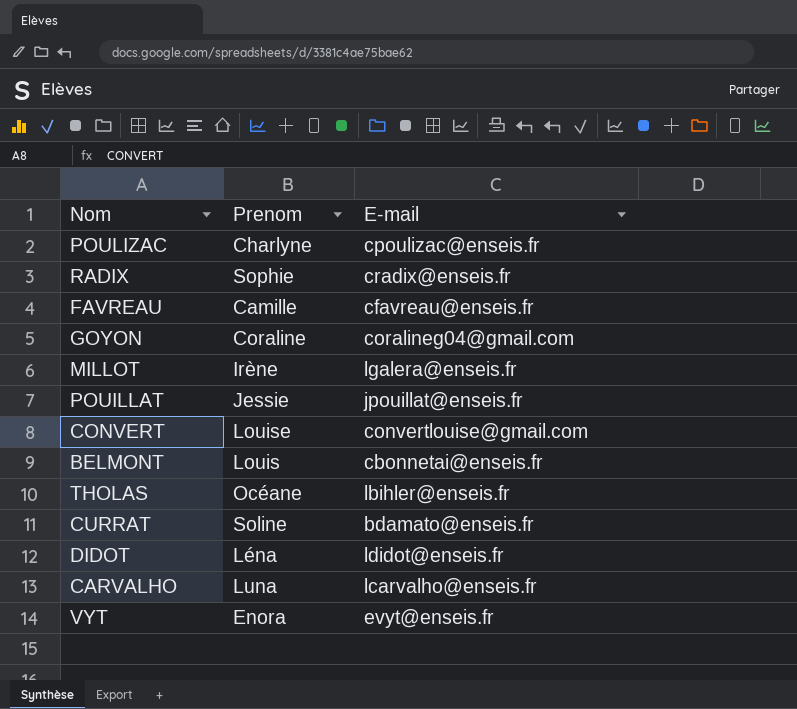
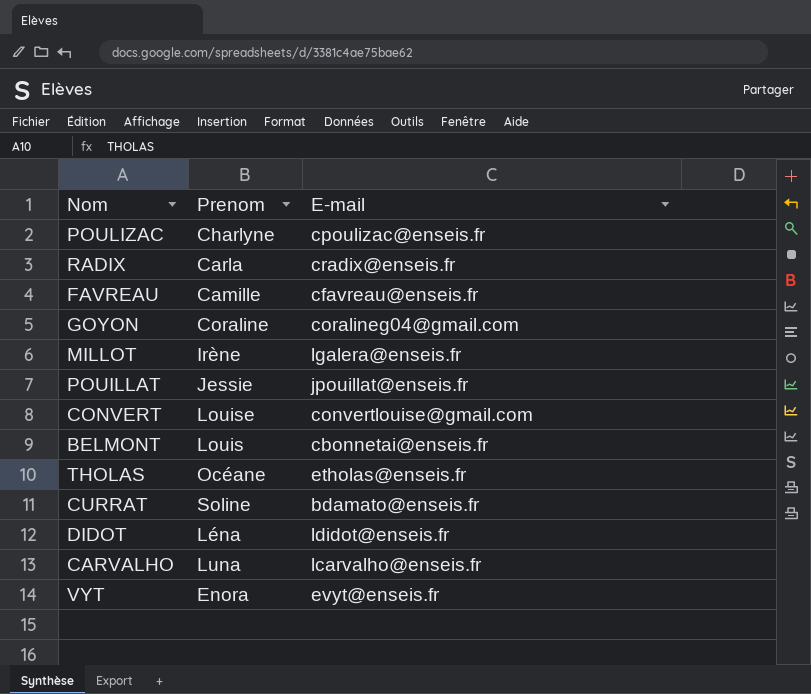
RADIX | Prenom: Sophie -> Carla
THOLAS | E-mail: lbihler@enseis.fr -> etholas@enseis.fr

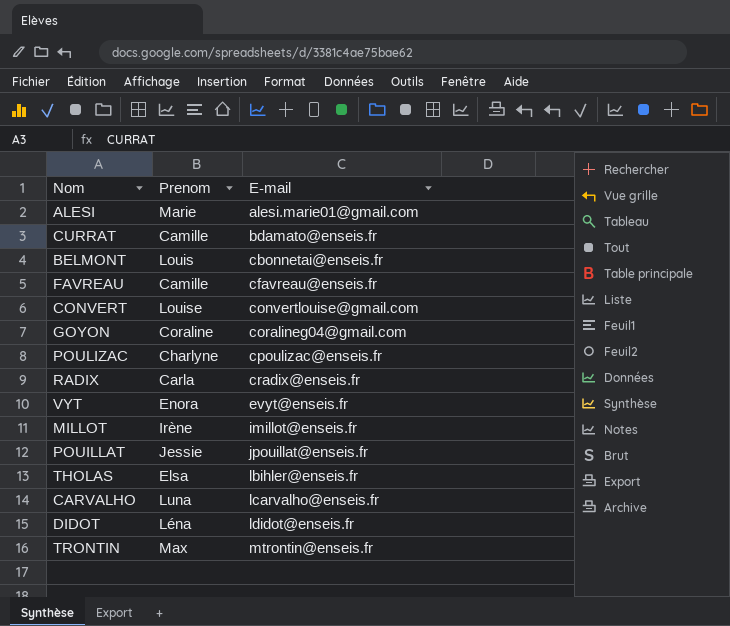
row order: none -> E-mail ascending
row ALESI: none -> Marie | alesi.marie01@gmail.com
CURRAT | Prenom: Soline -> Camille
MILLOT | E-mail: lgalera@enseis.fr -> imillot@enseis.fr
THOLAS | Prenom: Océane -> Elsa
THOLAS | E-mail: etholas@enseis.fr -> lbihler@enseis.fr
row TRONTIN: none -> Max | mtrontin@enseis.fr

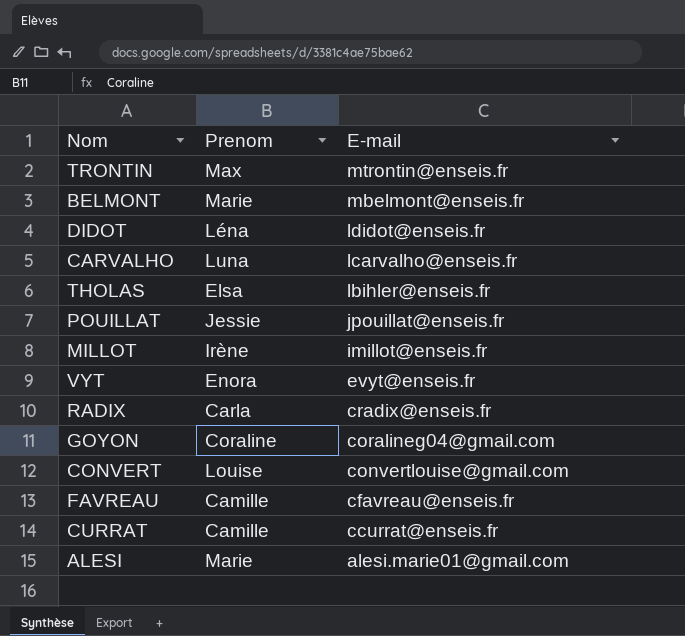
row order: E-mail ascending -> E-mail descending
row POULIZAC: Charlyne | cpoulizac@enseis.fr -> none
BELMONT | Prenom: Louis -> Marie
BELMONT | E-mail: cbonnetai@enseis.fr -> mbelmont@enseis.fr
CURRAT | E-mail: bdamato@enseis.fr -> ccurrat@enseis.fr

